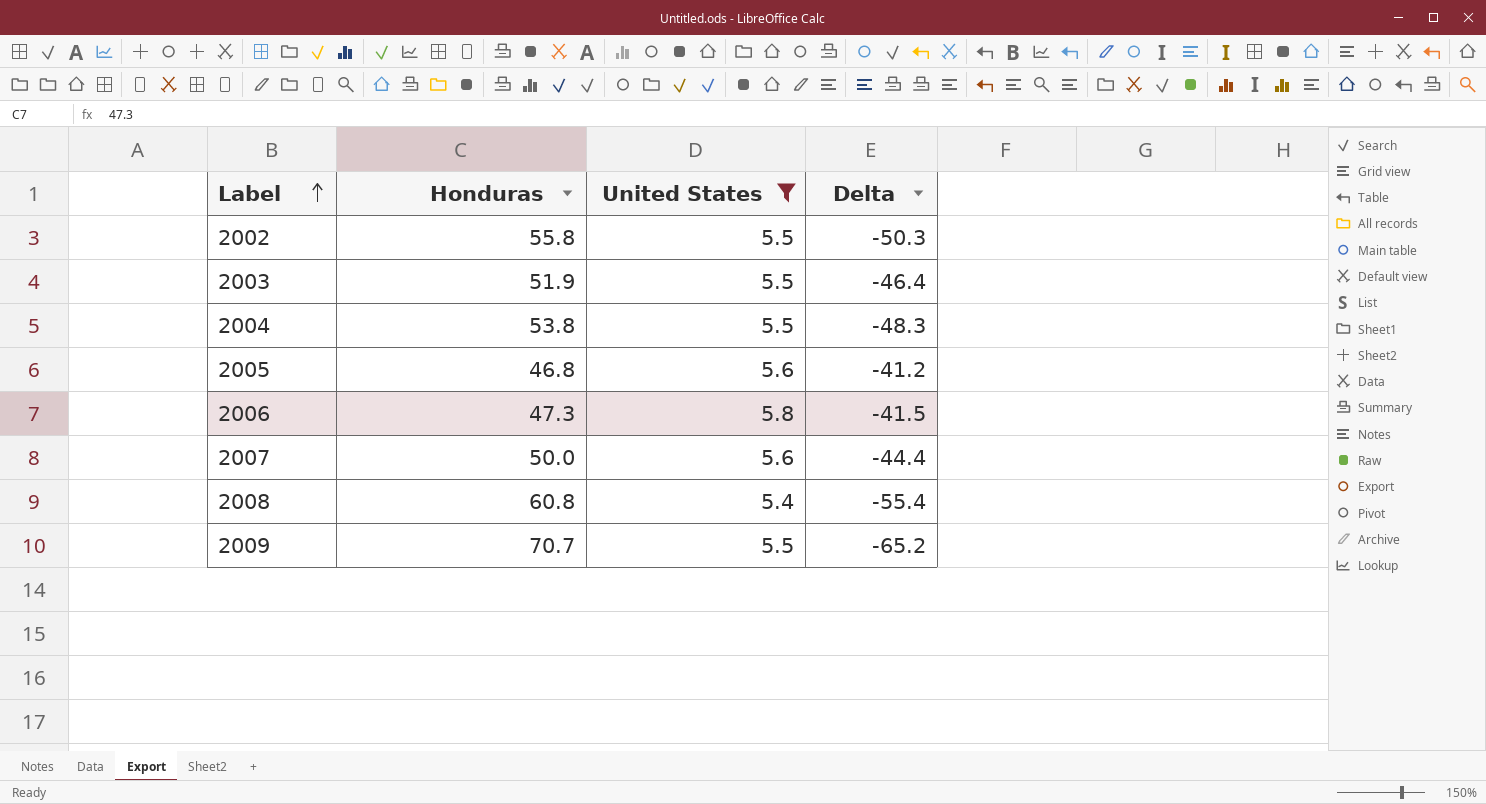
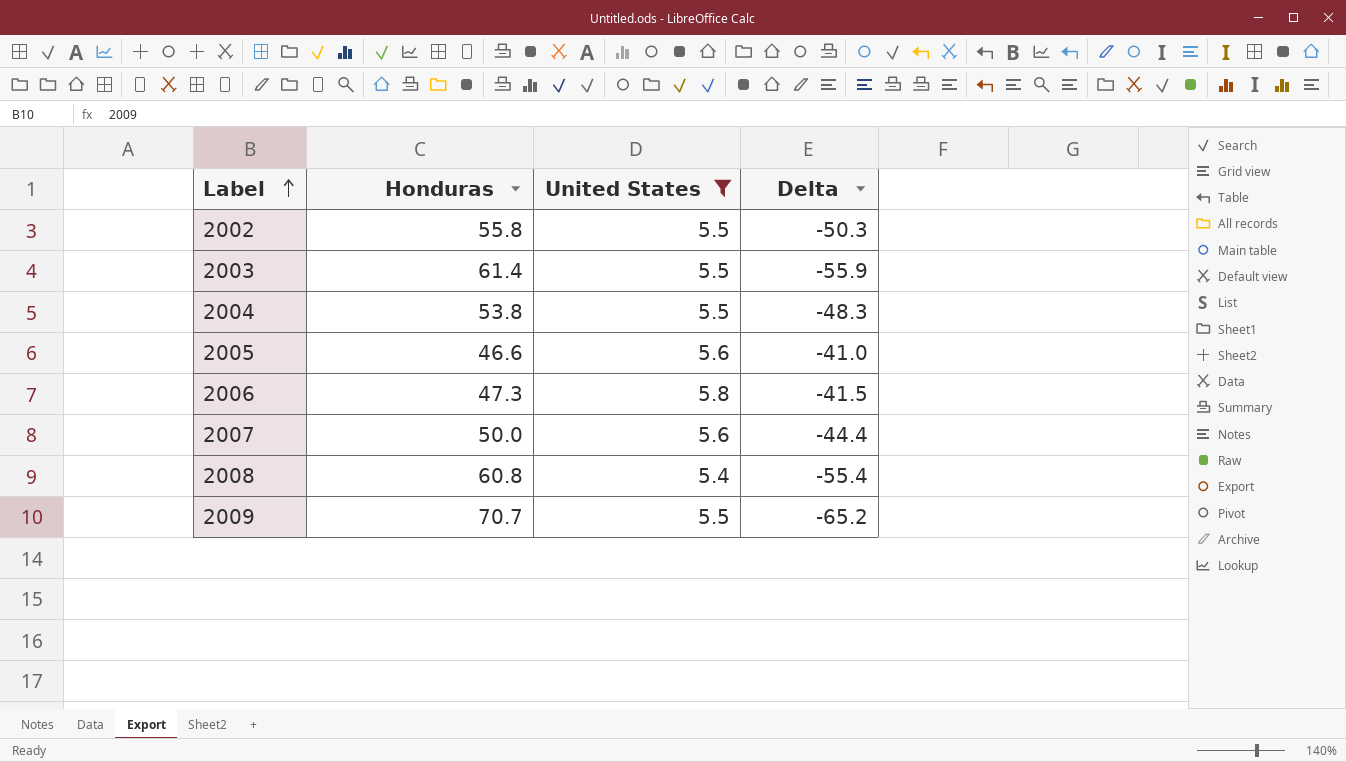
2003 | Honduras: 51.9 -> 61.4
2003 | Delta: -46.4 -> -55.9
2005 | Honduras: 46.8 -> 46.6
2005 | Delta: -41.2 -> -41.0

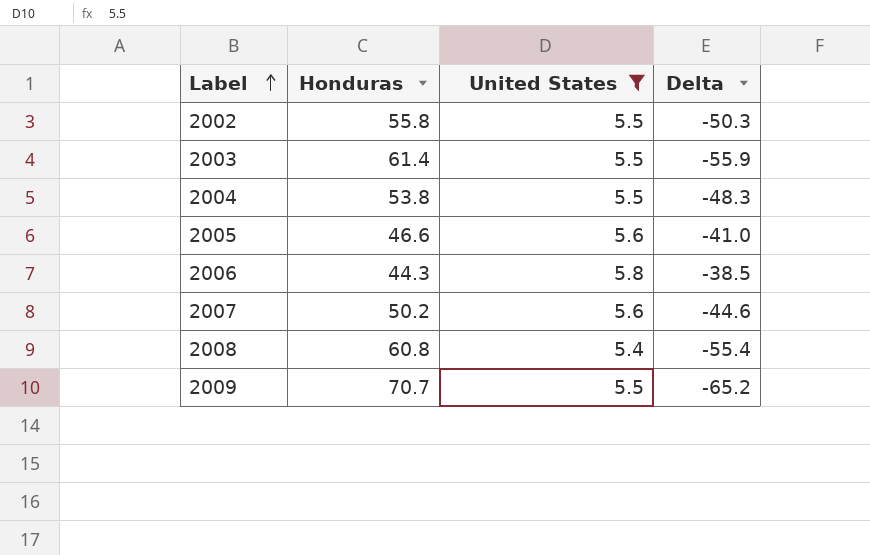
2006 | Honduras: 47.3 -> 44.3
2006 | Delta: -41.5 -> -38.5
2007 | Honduras: 50.0 -> 50.2
2007 | Delta: -44.4 -> -44.6

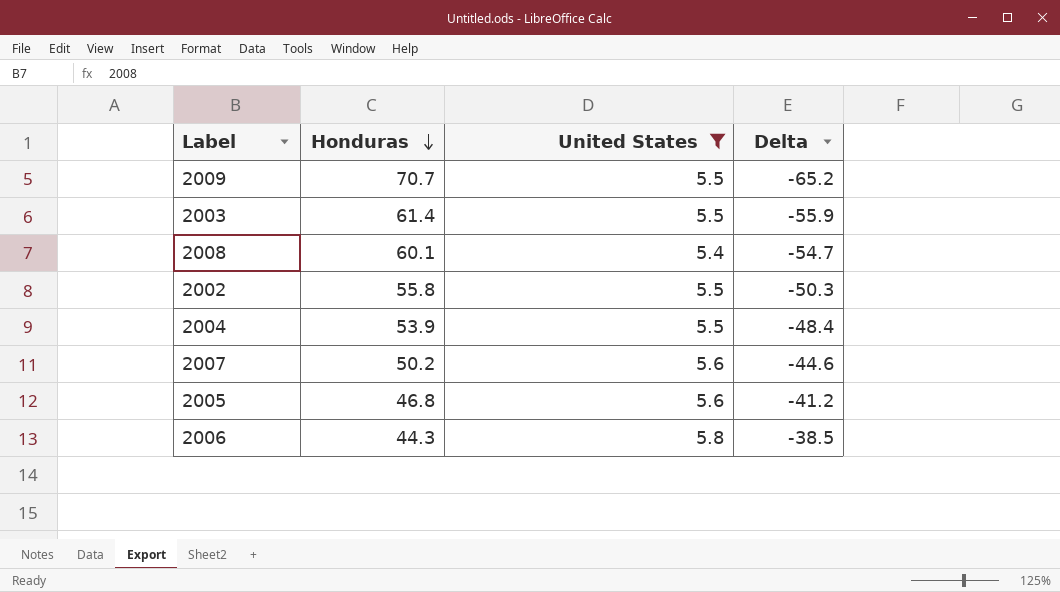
row order: Label ascending -> Honduras descending
2008 | Honduras: 60.8 -> 60.1
2008 | Delta: -55.4 -> -54.7
2004 | Honduras: 53.8 -> 53.9
2004 | Delta: -48.3 -> -48.4
2005 | Honduras: 46.6 -> 46.8
2005 | Delta: -41.0 -> -41.2

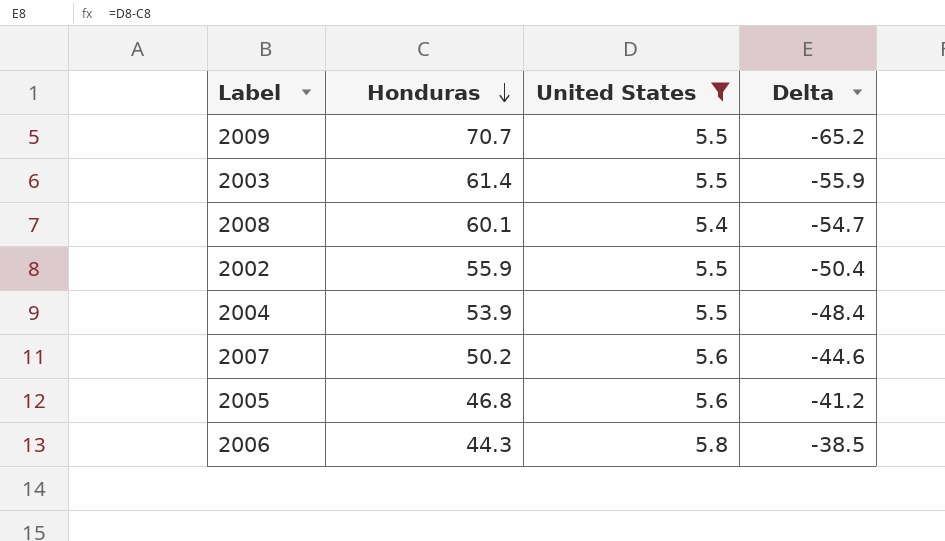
2002 | Honduras: 55.8 -> 55.9
2002 | Delta: -50.3 -> -50.4

